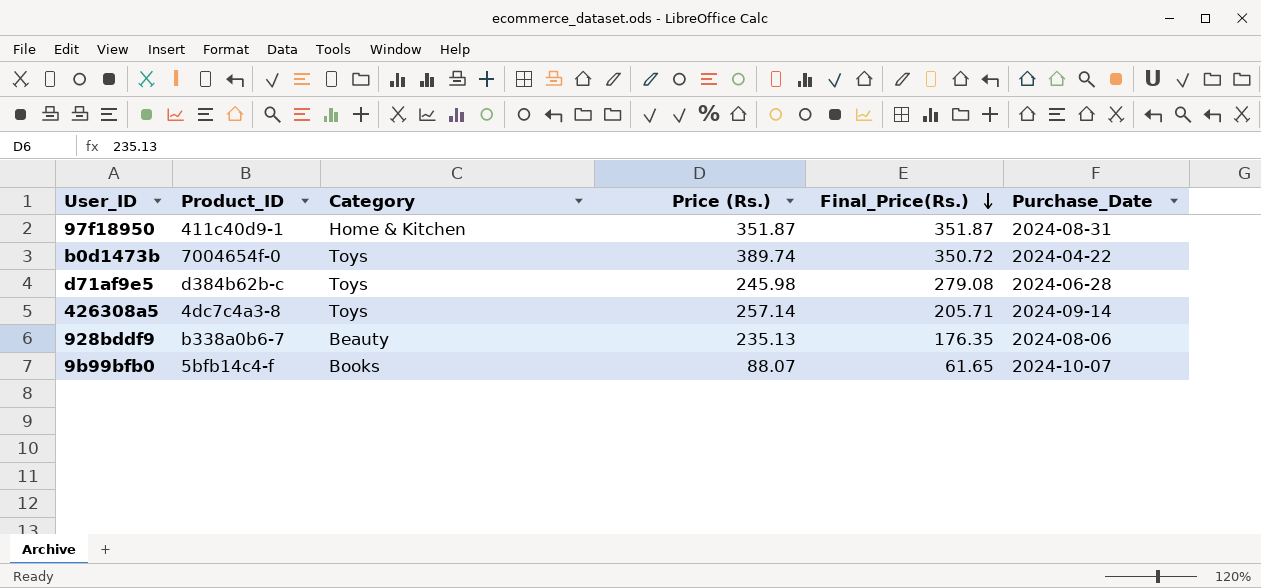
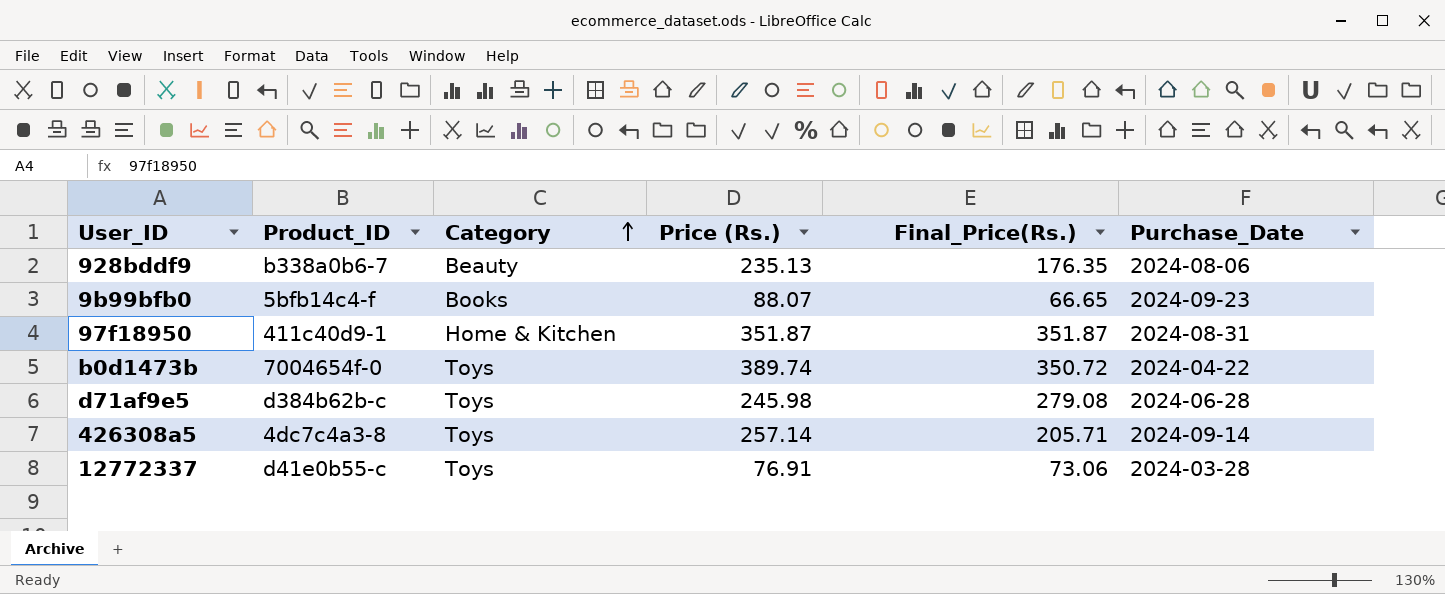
row order: Final_Price(Rs.) descending -> Category ascending
9b99bfb0 | Final_Price(Rs.): 61.65 -> 66.65
9b99bfb0 | Purchase_Date: 2024-10-07 -> 2024-09-23
row 12772337: none -> d41e0b55-c | Toys | 76.91 | 73.06 | 2024-03-28

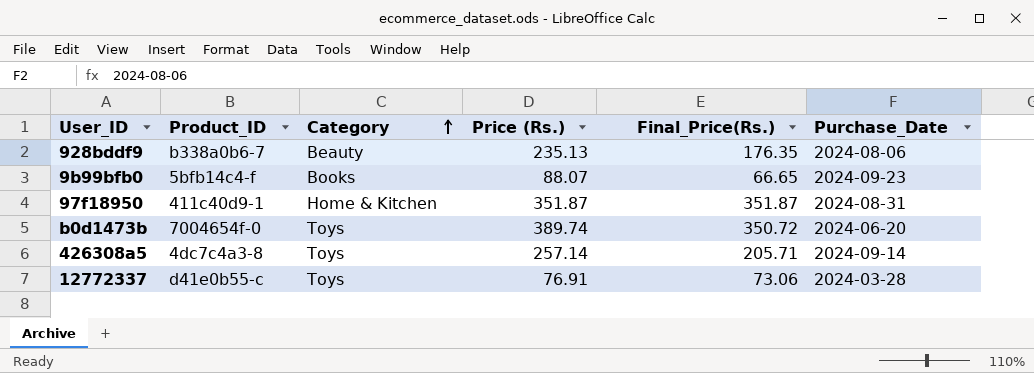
row d71af9e5: d384b62b-c | Toys | 245.98 | 279.08 | 2024-06-28 -> none
b0d1473b | Purchase_Date: 2024-04-22 -> 2024-06-20

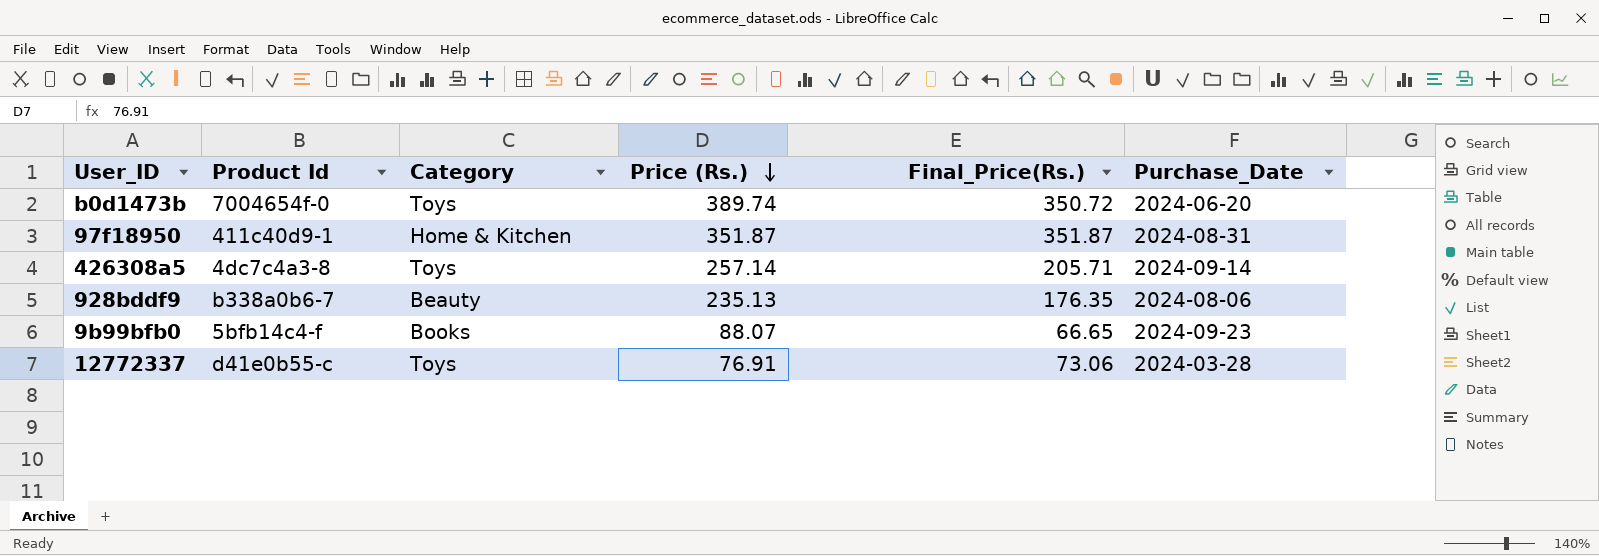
row order: Category ascending -> Price (Rs.) descending
column name: Product_ID -> Product Id

